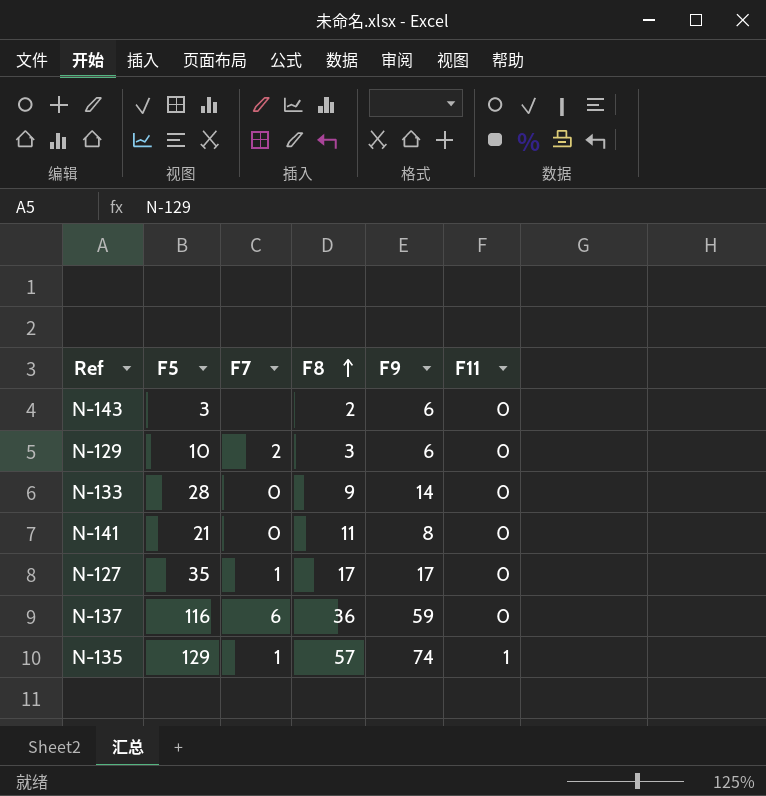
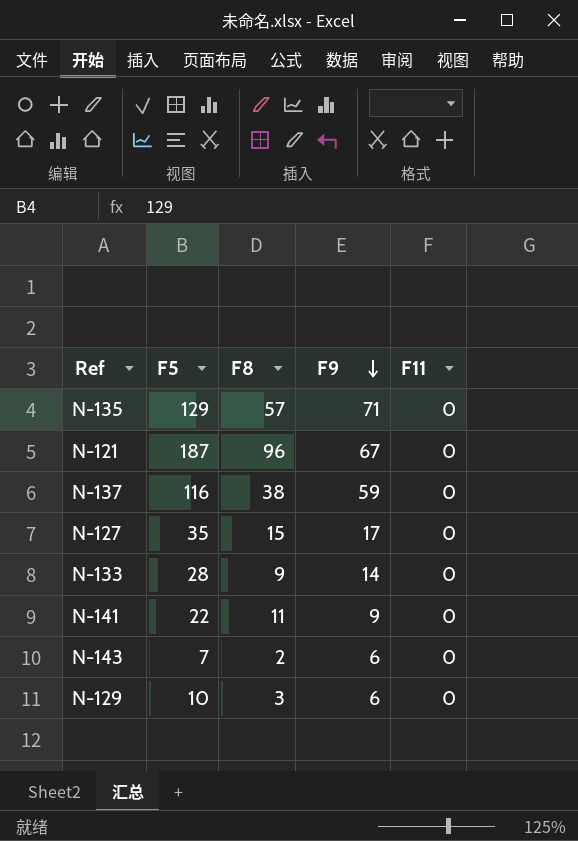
row order: F8 ascending -> F9 descending
column F7 | position: 3 -> none
N-135 | F9: 74 -> 71
N-135 | F11: 1 -> 0
row N-121: none -> 187 | 96 | 67 | 0
N-137 | F8: 36 -> 38
N-127 | F8: 17 -> 15
N-141 | F5: 21 -> 22
N-141 | F9: 8 -> 9
N-143 | F5: 3 -> 7

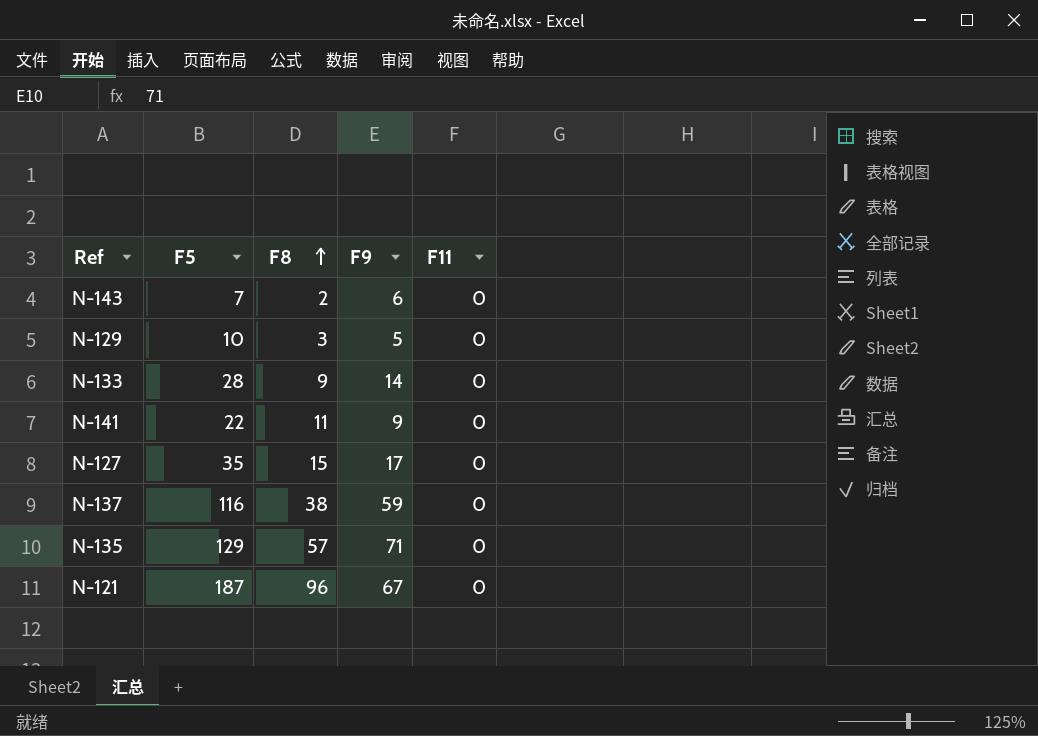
row order: F9 descending -> F8 ascending
N-129 | F9: 6 -> 5

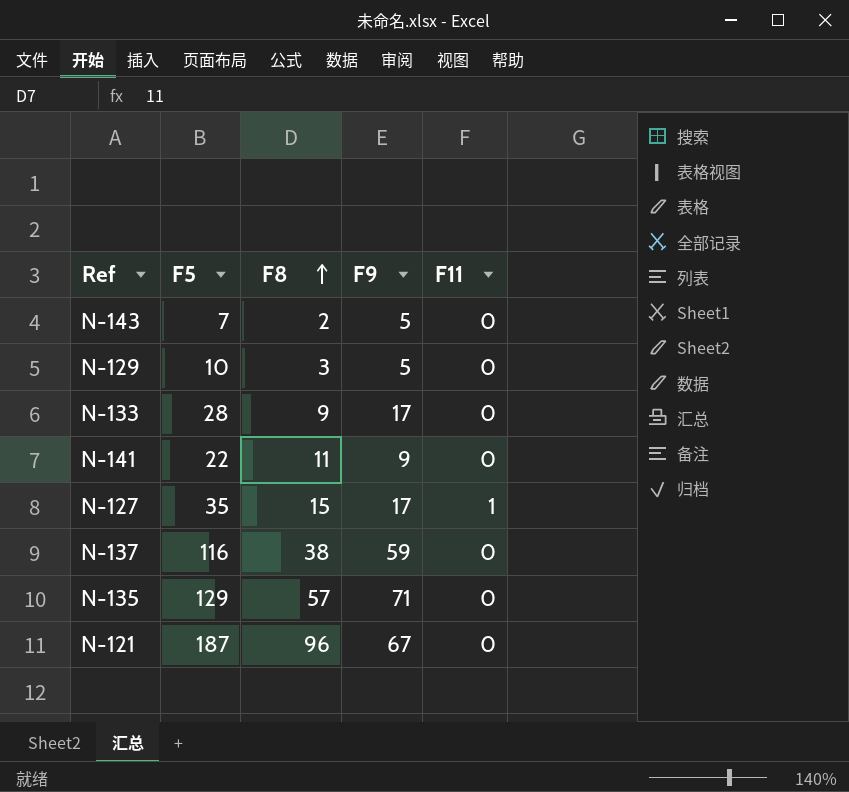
N-143 | F9: 6 -> 5
N-133 | F9: 14 -> 17
N-127 | F11: 0 -> 1

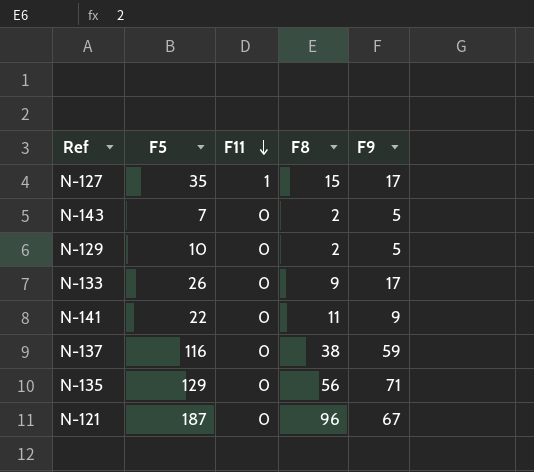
row order: F8 ascending -> F11 descending
column F11 | position: 5 -> 3
N-129 | F8: 3 -> 2
N-133 | F5: 28 -> 26
N-135 | F8: 57 -> 56

